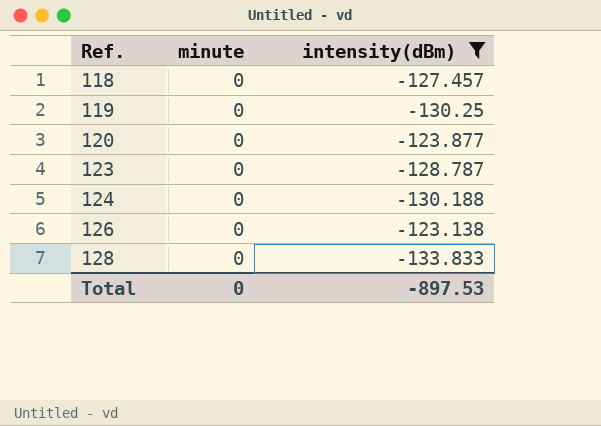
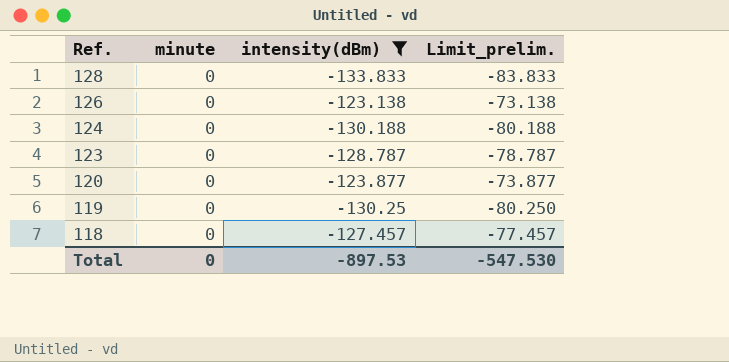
row order: Ref. ascending -> Ref. descending
column Limit_prelim. | formula: none -> [intensity(dBm)] + 50

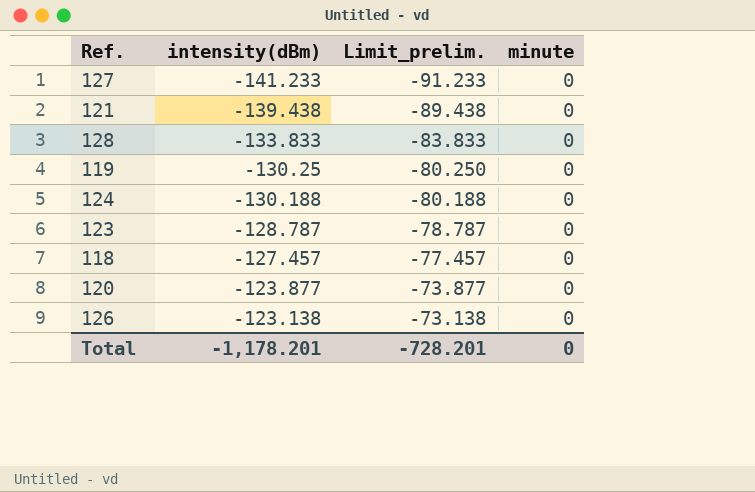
filter: intensity(dBm) >= -133.833 -> none
row order: Ref. descending -> intensity(dBm) ascending
column minute | position: 2 -> 4
Total | intensity(dBm): -897.53 -> -1,178.201
Total | Limit_prelim.: -547.530 -> -728.201

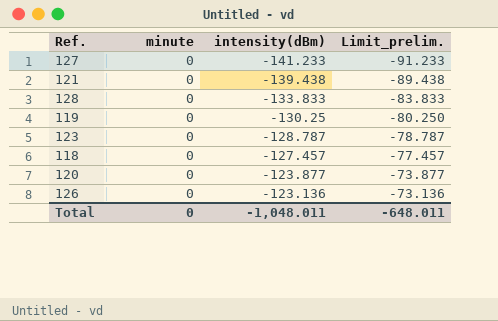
column minute | position: 4 -> 2
row 124: -130.188 | -80.188 | 0 -> none
126 | intensity(dBm): -123.138 -> -123.136
126 | Limit_prelim.: -73.138 -> -73.136
Total | intensity(dBm): -1,178.201 -> -1,048.011
Total | Limit_prelim.: -728.201 -> -648.011

